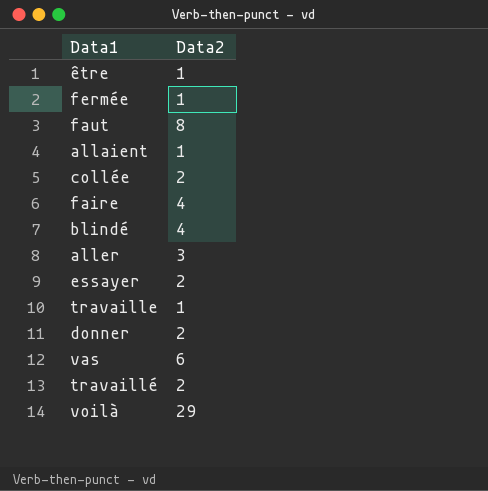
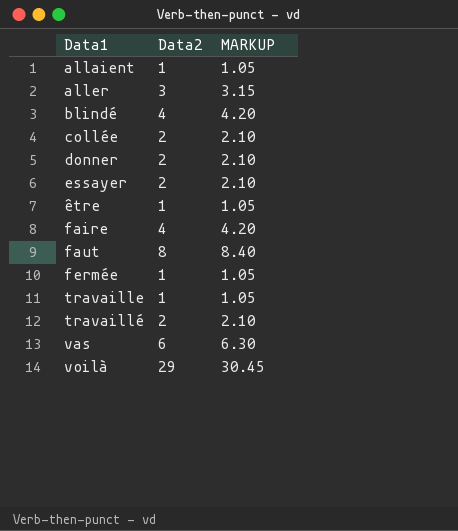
row order: none -> Data1 ascending
column MARKUP | formula: none -> [Data2] * 1.05

